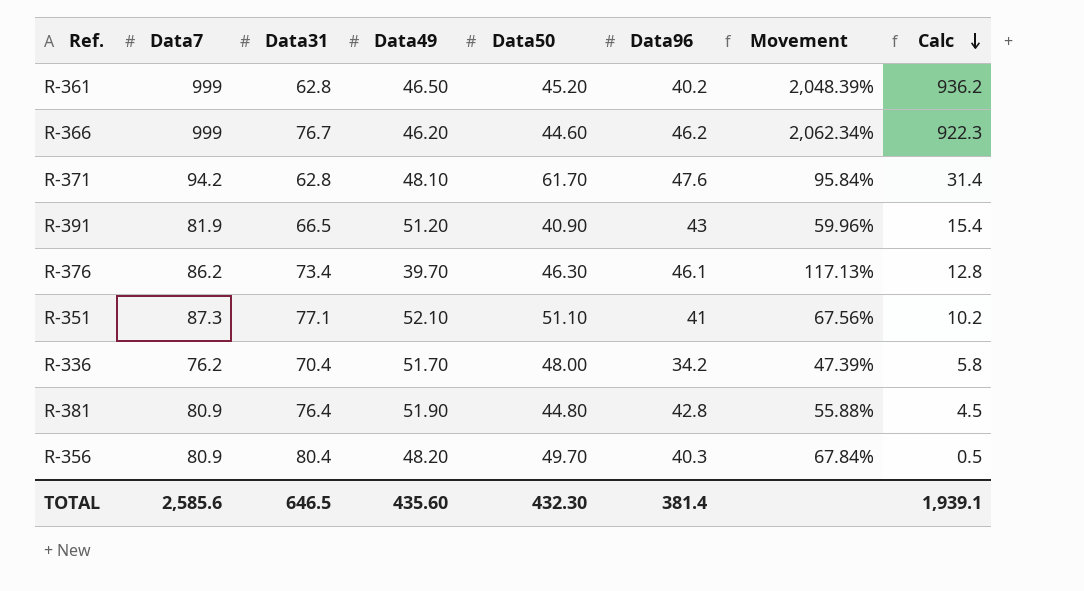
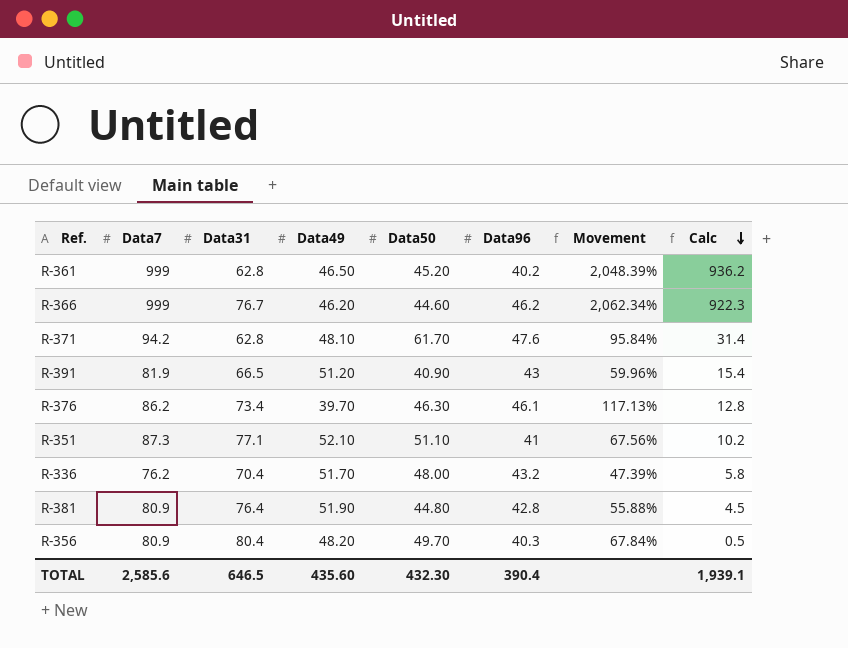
R-336 | Data96: 34.2 -> 43.2
TOTAL | Data96: 381.4 -> 390.4

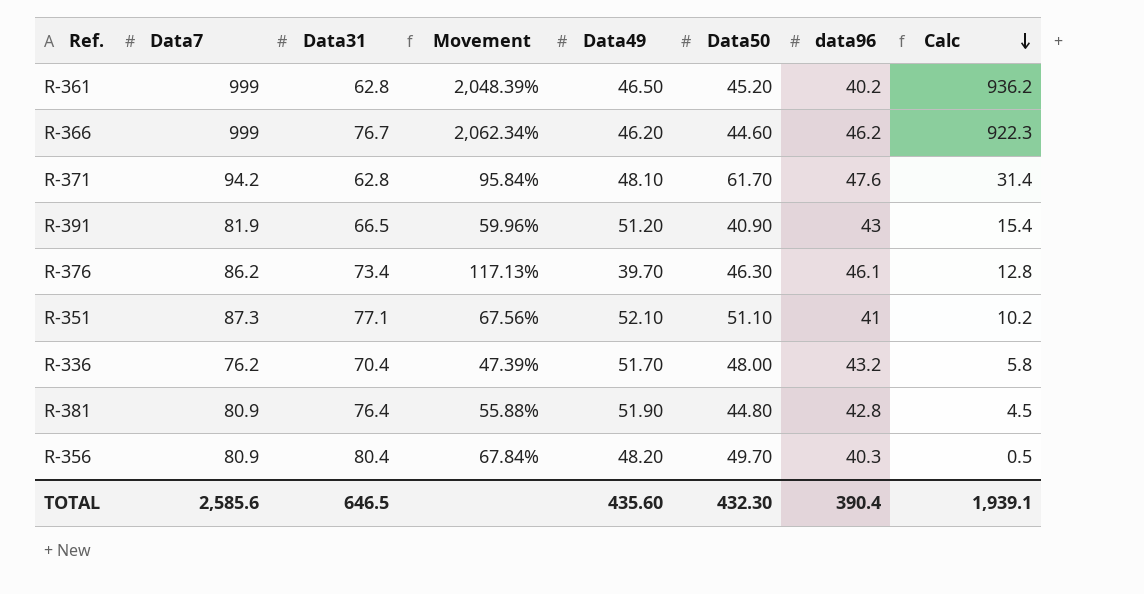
column Movement | position: 7 -> 4
column name: Data96 -> data96

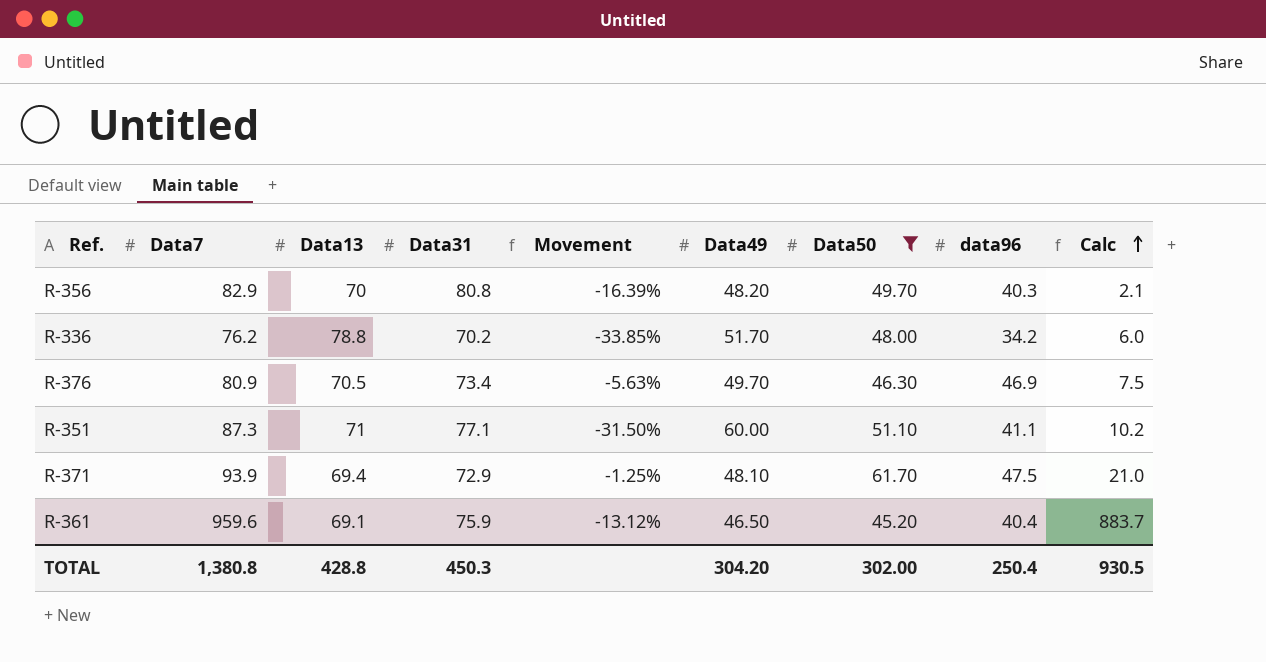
filter: none -> Data50 >= 45.20
row order: Calc descending -> Calc ascending
column Data13 | position: none -> 3
column Movement | formula: ([Data7] - [Data49]) / [Data49] -> ([data96] - [Data49]) / [Data49]
R-356 | Data7: 80.9 -> 82.9
R-356 | Data31: 80.4 -> 80.8
R-356 | Calc: 0.5 -> 2.1
R-336 | Data31: 70.4 -> 70.2
R-336 | data96: 43.2 -> 34.2
R-336 | Calc: 5.8 -> 6.0
R-376 | Data7: 86.2 -> 80.9
R-376 | Data49: 39.70 -> 49.70
R-376 | data96: 46.1 -> 46.9
R-376 | Calc: 12.8 -> 7.5
R-351 | Data49: 52.10 -> 60.00
R-351 | data96: 41 -> 41.1
R-371 | Data7: 94.2 -> 93.9
R-371 | Data31: 62.8 -> 72.9
R-371 | data96: 47.6 -> 47.5
R-371 | Calc: 31.4 -> 21.0
R-361 | Data7: 999 -> 959.6
R-361 | Data31: 62.8 -> 75.9
R-361 | data96: 40.2 -> 40.4
R-361 | Calc: 936.2 -> 883.7
TOTAL | Data7: 2,585.6 -> 1,380.8
TOTAL | Data31: 646.5 -> 450.3
TOTAL | Data49: 435.60 -> 304.20
TOTAL | Data50: 432.30 -> 302.00
TOTAL | data96: 390.4 -> 250.4
TOTAL | Calc: 1,939.1 -> 930.5

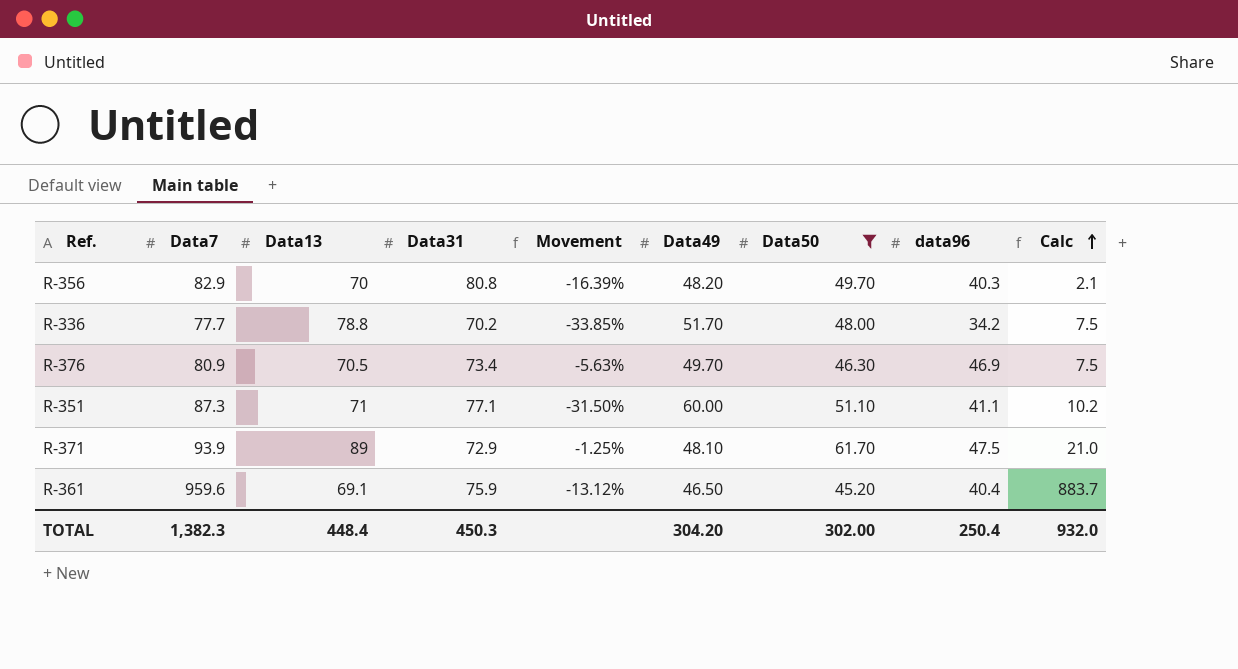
R-336 | Data7: 76.2 -> 77.7
R-336 | Calc: 6.0 -> 7.5
R-371 | Data13: 69.4 -> 89
TOTAL | Data7: 1,380.8 -> 1,382.3
TOTAL | Data13: 428.8 -> 448.4
TOTAL | Calc: 930.5 -> 932.0

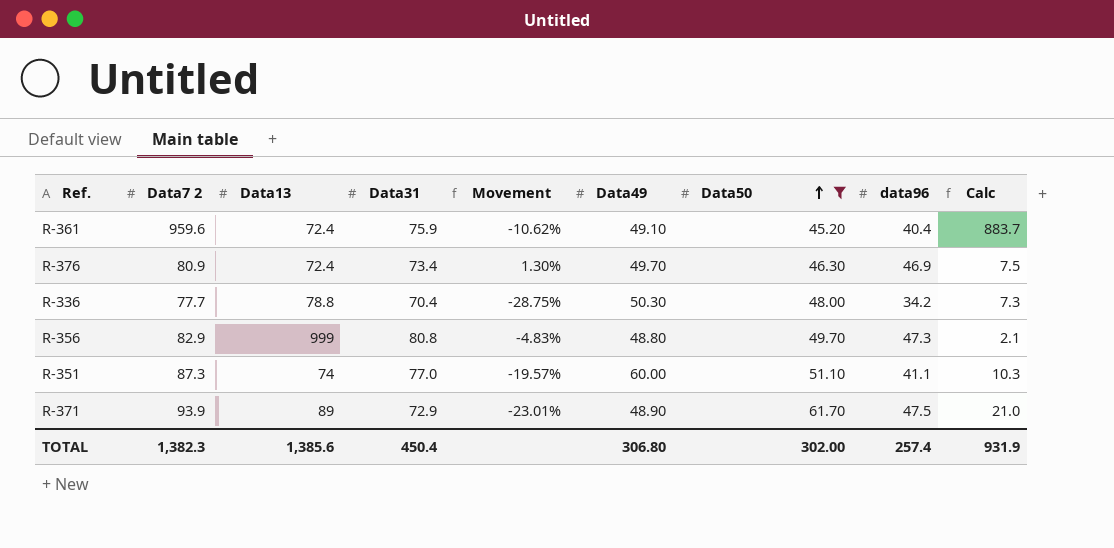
row order: Calc ascending -> Data50 ascending
column name: Data7 -> Data7 2
column Movement | formula: ([data96] - [Data49]) / [Data49] -> ([data96] - [Data50]) / [Data50]
R-361 | Data13: 69.1 -> 72.4
R-361 | Data49: 46.50 -> 49.10
R-376 | Data13: 70.5 -> 72.4
R-336 | Data31: 70.2 -> 70.4
R-336 | Data49: 51.70 -> 50.30
R-336 | Calc: 7.5 -> 7.3
R-356 | Data13: 70 -> 999
R-356 | Data49: 48.20 -> 48.80
R-356 | data96: 40.3 -> 47.3
R-351 | Data13: 71 -> 74
R-351 | Data31: 77.1 -> 77.0
R-351 | Calc: 10.2 -> 10.3
R-371 | Data49: 48.10 -> 48.90
TOTAL | Data13: 448.4 -> 1,385.6
TOTAL | Data31: 450.3 -> 450.4
TOTAL | Data49: 304.20 -> 306.80
TOTAL | data96: 250.4 -> 257.4
TOTAL | Calc: 932.0 -> 931.9

